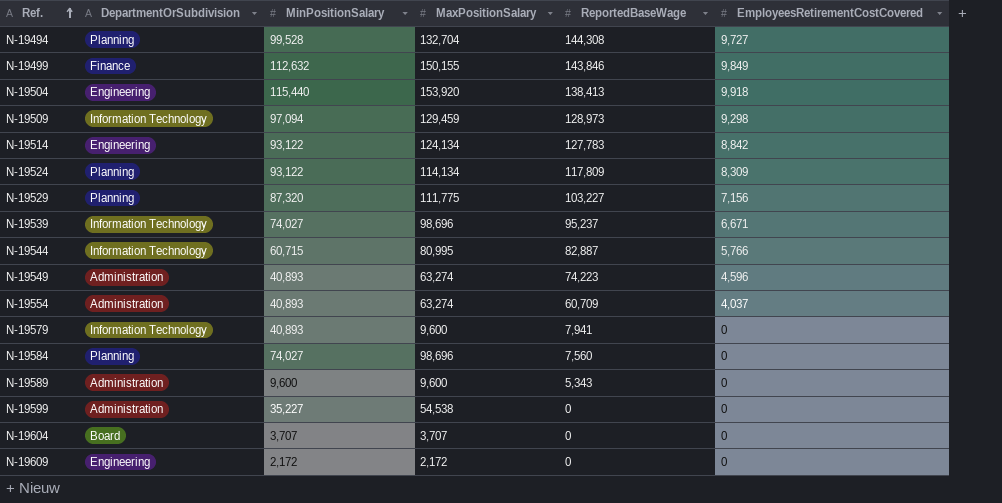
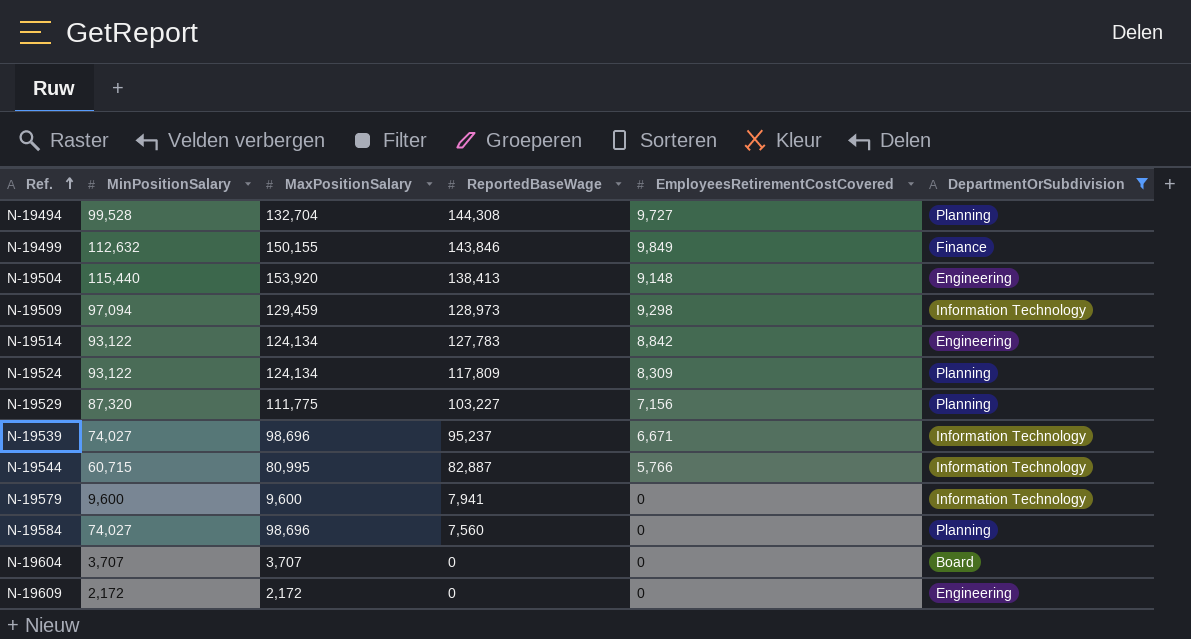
filter: none -> DepartmentOrSubdivision != Administration
column DepartmentOrSubdivision | position: 2 -> 6
N-19504 | EmployeesRetirementCostCovered: 9,918 -> 9,148
N-19524 | MaxPositionSalary: 114,134 -> 124,134
N-19579 | MinPositionSalary: 40,893 -> 9,600

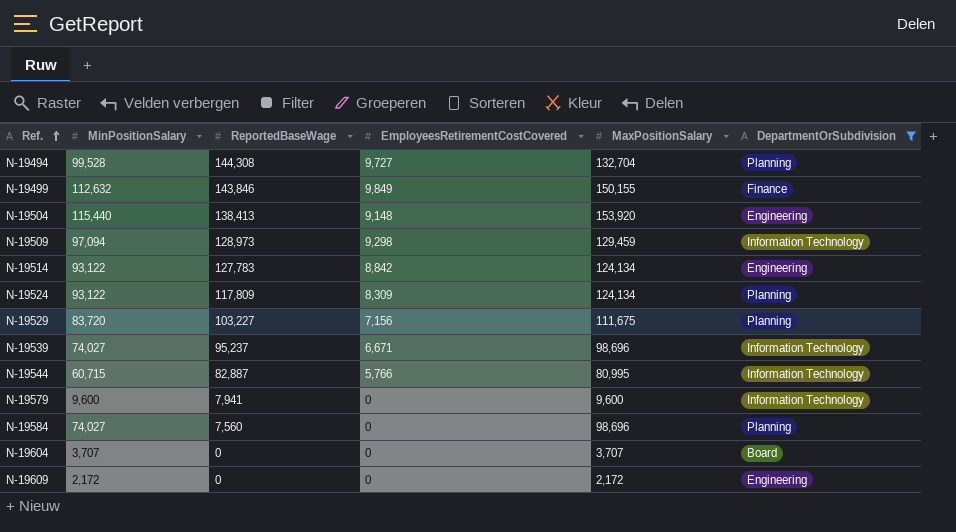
column MaxPositionSalary | position: 3 -> 5
N-19529 | MinPositionSalary: 87,320 -> 83,720
N-19529 | MaxPositionSalary: 111,775 -> 111,675

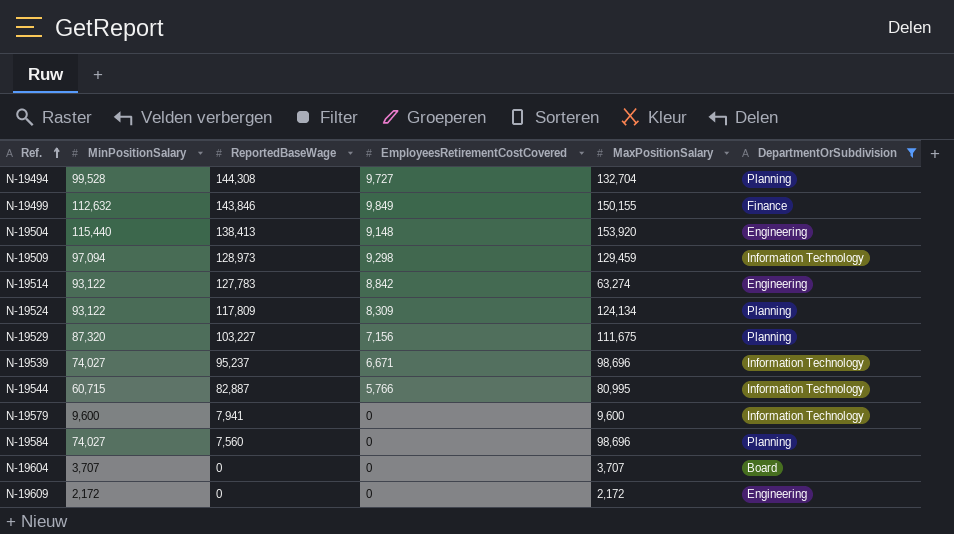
N-19514 | MaxPositionSalary: 124,134 -> 63,274
N-19529 | MinPositionSalary: 83,720 -> 87,320

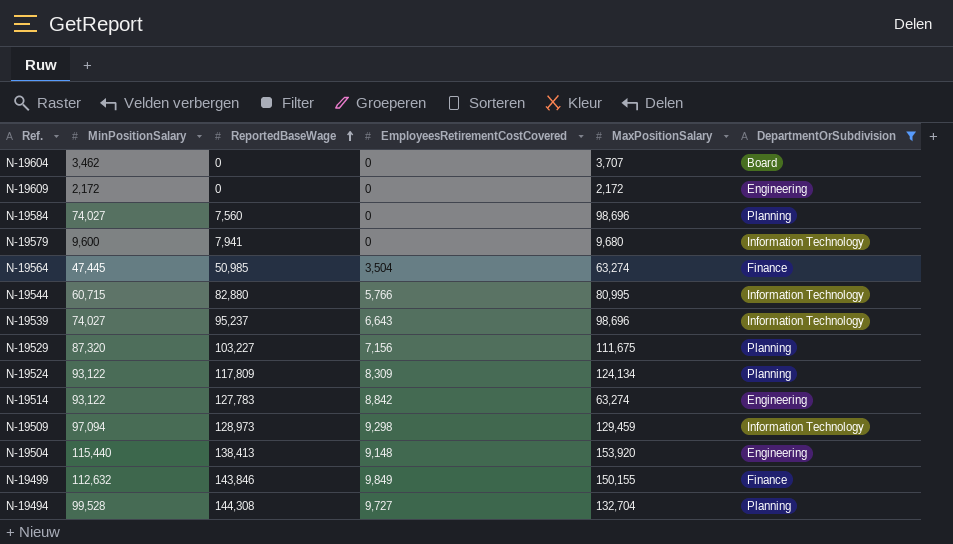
row order: Ref. ascending -> ReportedBaseWage ascending
N-19604 | MinPositionSalary: 3,707 -> 3,462
N-19579 | MaxPositionSalary: 9,600 -> 9,680
row N-19564: none -> 47,445 | 50,985 | 3,504 | 63,274 | Finance
N-19544 | ReportedBaseWage: 82,887 -> 82,880
N-19539 | EmployeesRetirementCostCovered: 6,671 -> 6,643

